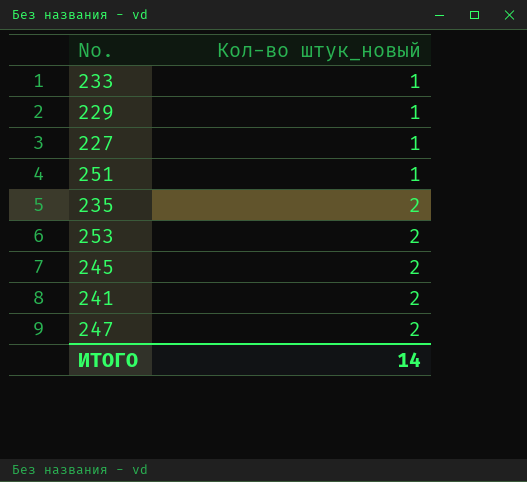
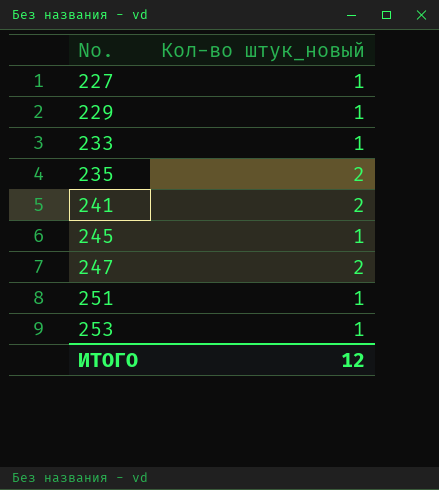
row order: Кол-во штук_новый ascending -> No. ascending
245 | Кол-во штук_новый: 2 -> 1
253 | Кол-во штук_новый: 2 -> 1
ИТОГО | Кол-во штук_новый: 14 -> 12

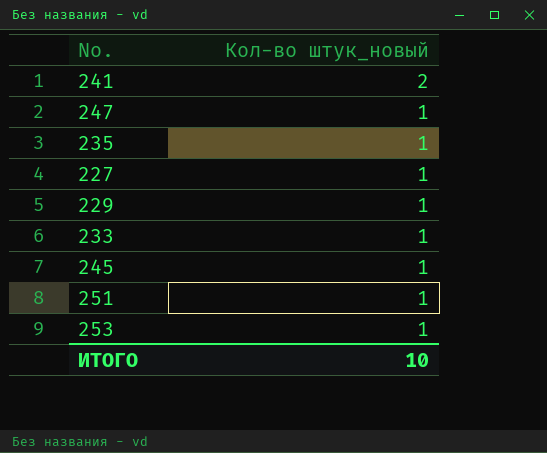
row order: No. ascending -> Кол-во штук_новый descending
247 | Кол-во штук_новый: 2 -> 1
235 | Кол-во штук_новый: 2 -> 1
ИТОГО | Кол-во штук_новый: 12 -> 10

